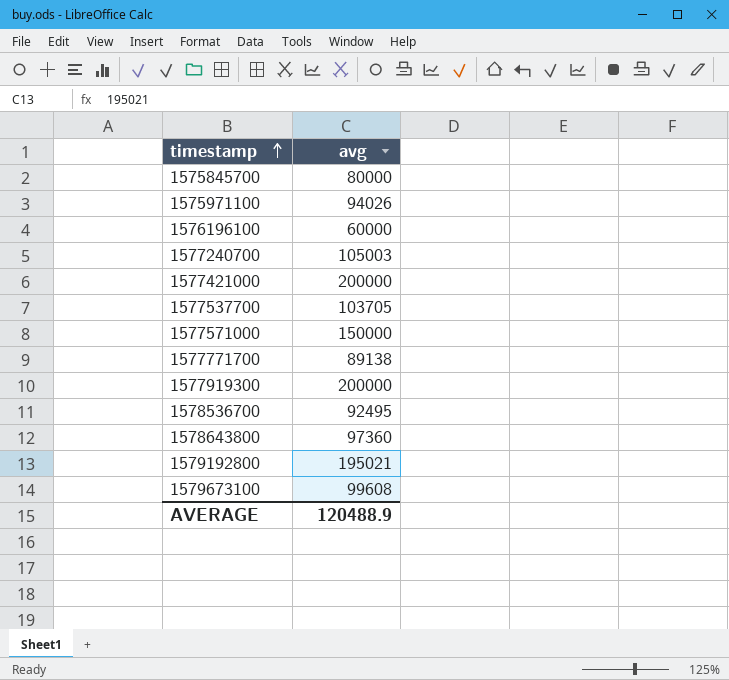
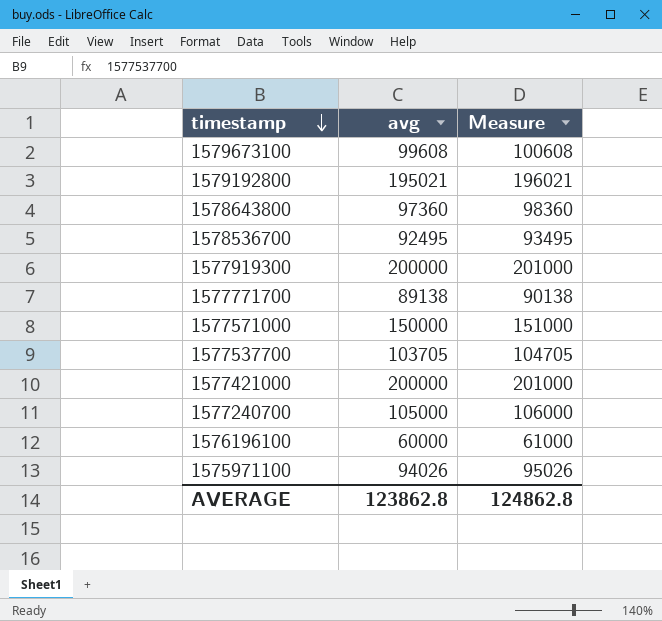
row order: timestamp ascending -> timestamp descending
column Measure | formula: none -> [avg] + 1000
row 1575845700: 80000 -> none
1577240700 | avg: 105003 -> 105000
AVERAGE | avg: 120488.9 -> 123862.8

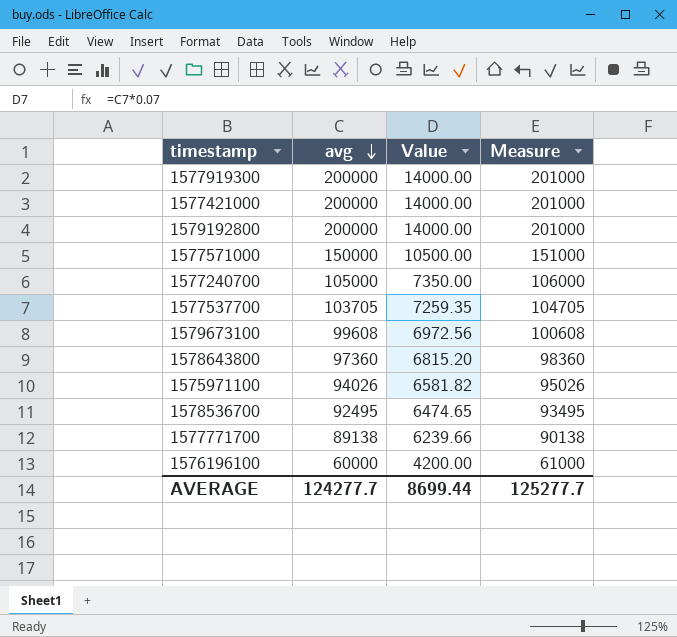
row order: timestamp descending -> avg descending
column Value | formula: none -> [avg] * 0.07
1579192800 | avg: 195021 -> 200000
1579192800 | Measure: 196021 -> 201000
AVERAGE | avg: 123862.8 -> 124277.7
AVERAGE | Measure: 124862.8 -> 125277.7

